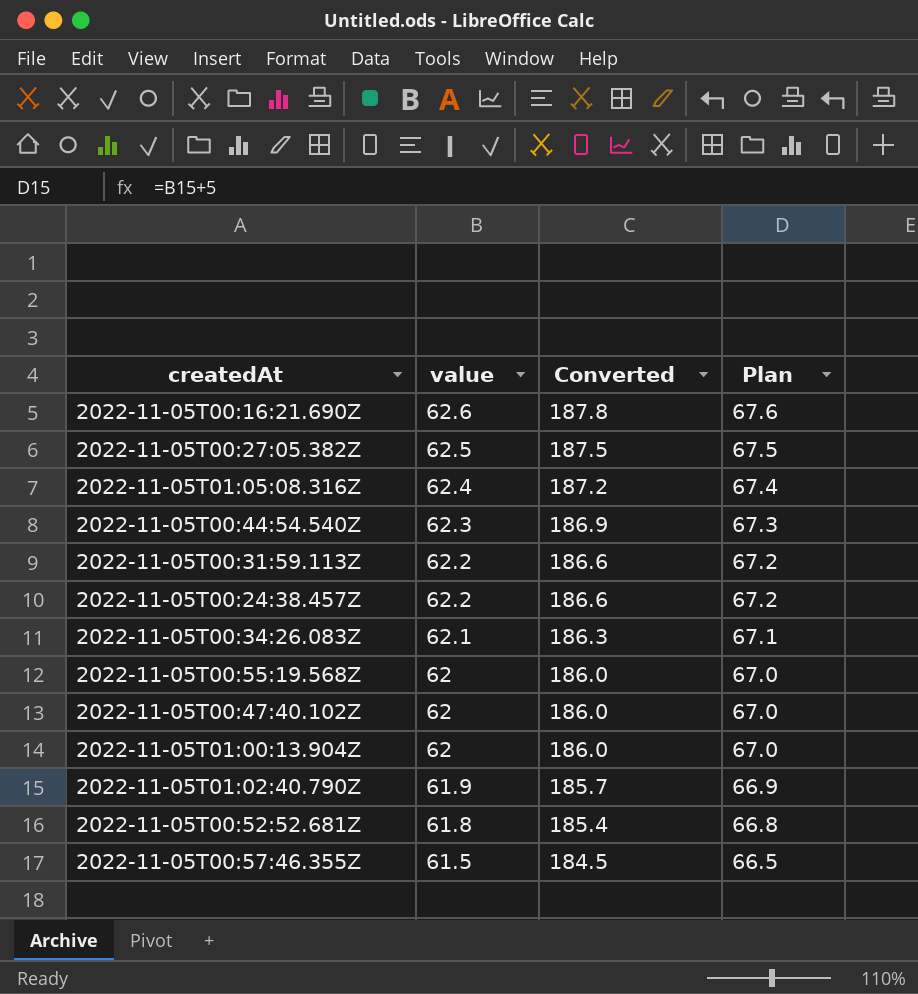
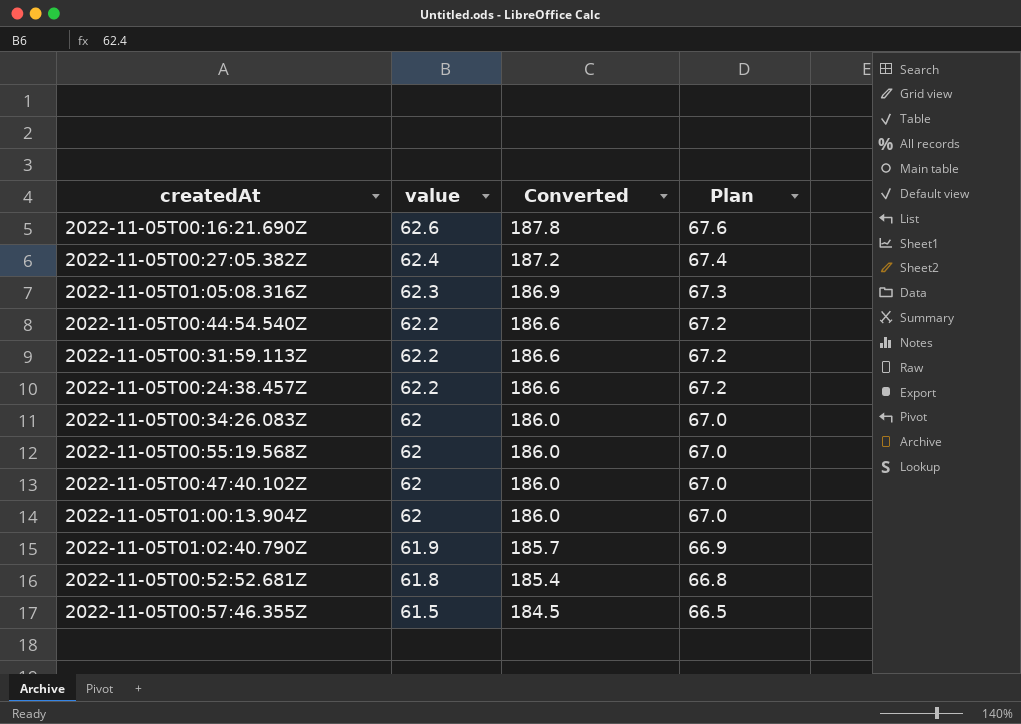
2022-11-05T00:27:05.382Z | value: 62.5 -> 62.4
2022-11-05T00:27:05.382Z | Converted: 187.5 -> 187.2
2022-11-05T00:27:05.382Z | Plan: 67.5 -> 67.4
2022-11-05T01:05:08.316Z | value: 62.4 -> 62.3
2022-11-05T01:05:08.316Z | Converted: 187.2 -> 186.9
2022-11-05T01:05:08.316Z | Plan: 67.4 -> 67.3
2022-11-05T00:44:54.540Z | value: 62.3 -> 62.2
2022-11-05T00:44:54.540Z | Converted: 186.9 -> 186.6
2022-11-05T00:44:54.540Z | Plan: 67.3 -> 67.2
2022-11-05T00:34:26.083Z | value: 62.1 -> 62
2022-11-05T00:34:26.083Z | Converted: 186.3 -> 186.0
2022-11-05T00:34:26.083Z | Plan: 67.1 -> 67.0

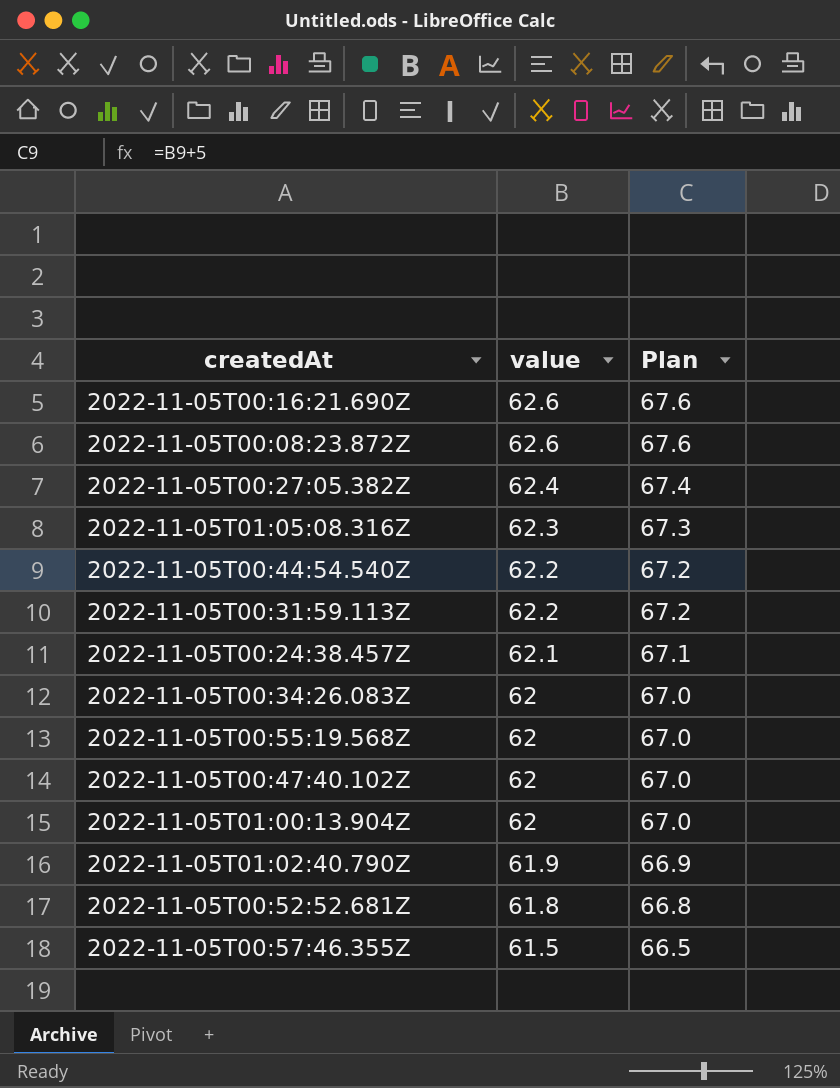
column Converted | formula: [value] * 3 -> none
row 2022-11-05T00:08:23.872Z: none -> 62.6 | 67.6
2022-11-05T00:24:38.457Z | value: 62.2 -> 62.1
2022-11-05T00:24:38.457Z | Plan: 67.2 -> 67.1

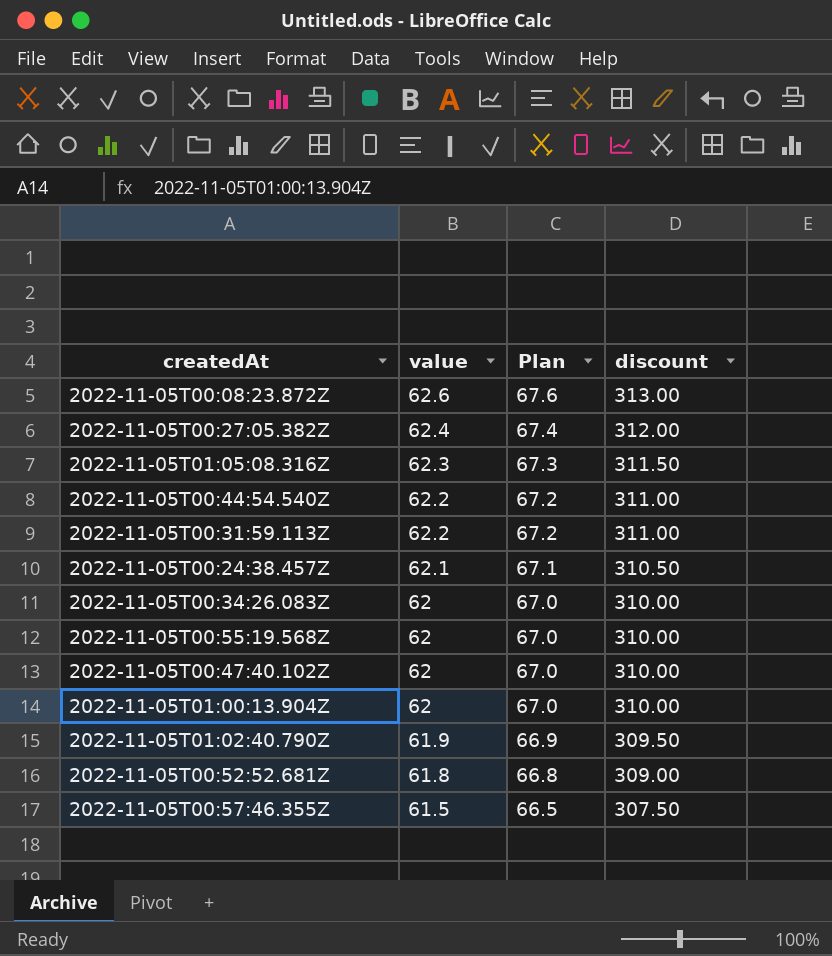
column discount | formula: none -> [value] * 5
row 2022-11-05T00:16:21.690Z: 62.6 | 67.6 -> none

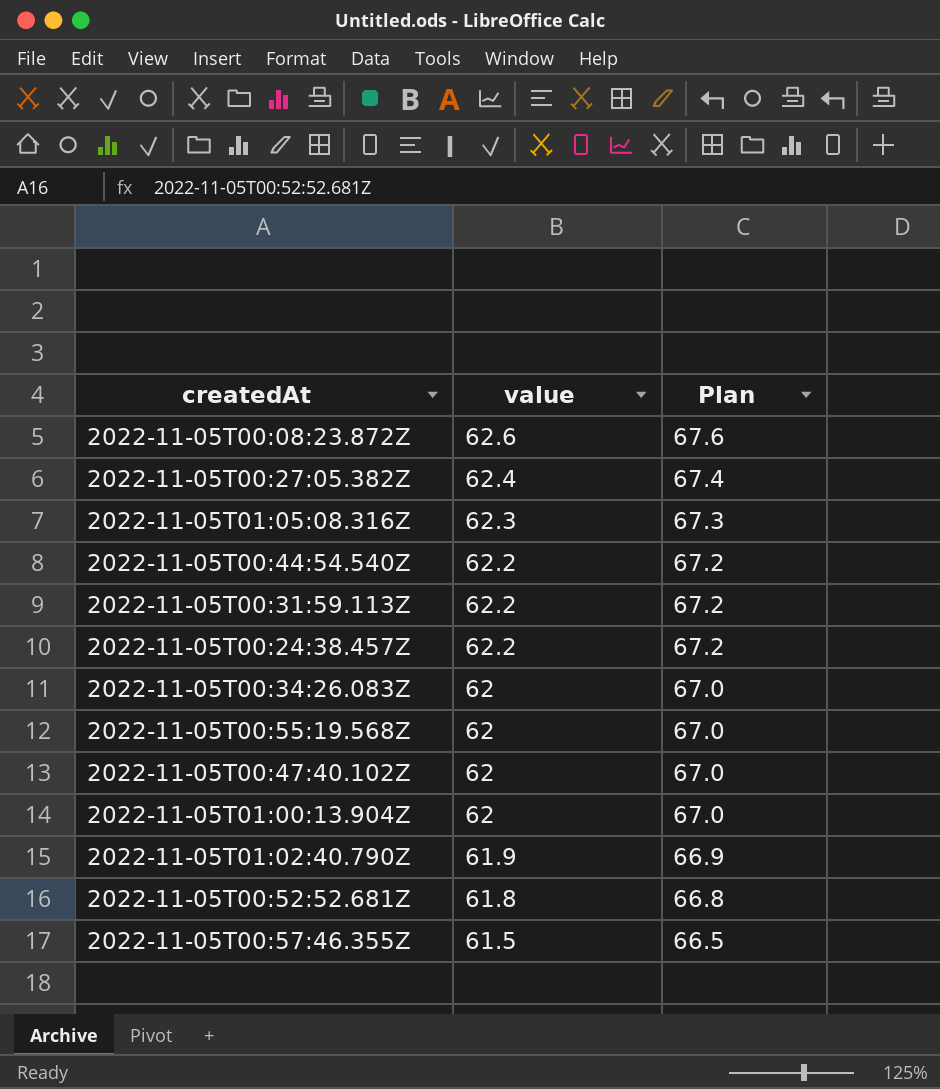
column discount | formula: [value] * 5 -> none
2022-11-05T00:24:38.457Z | value: 62.1 -> 62.2
2022-11-05T00:24:38.457Z | Plan: 67.1 -> 67.2

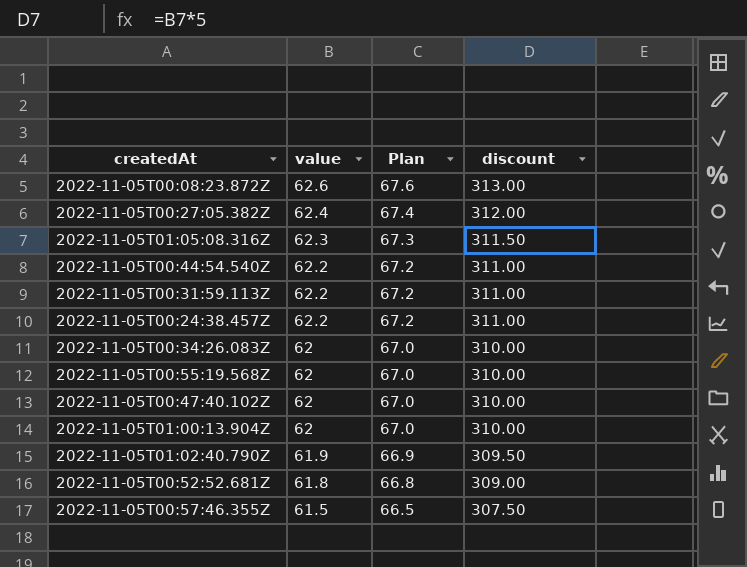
column discount | formula: none -> [value] * 5

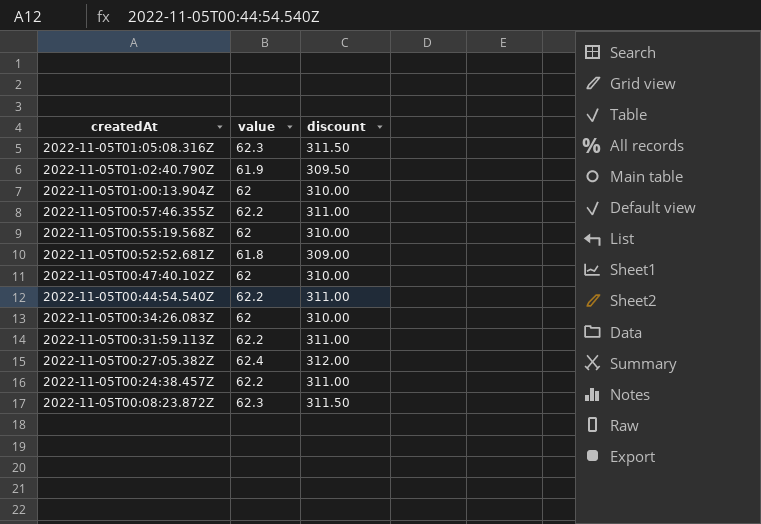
row order: value descending -> createdAt descending
column Plan | formula: [value] + 5 -> none
2022-11-05T00:57:46.355Z | value: 61.5 -> 62.2
2022-11-05T00:57:46.355Z | discount: 307.50 -> 311.00
2022-11-05T00:08:23.872Z | value: 62.6 -> 62.3
2022-11-05T00:08:23.872Z | discount: 313.00 -> 311.50

